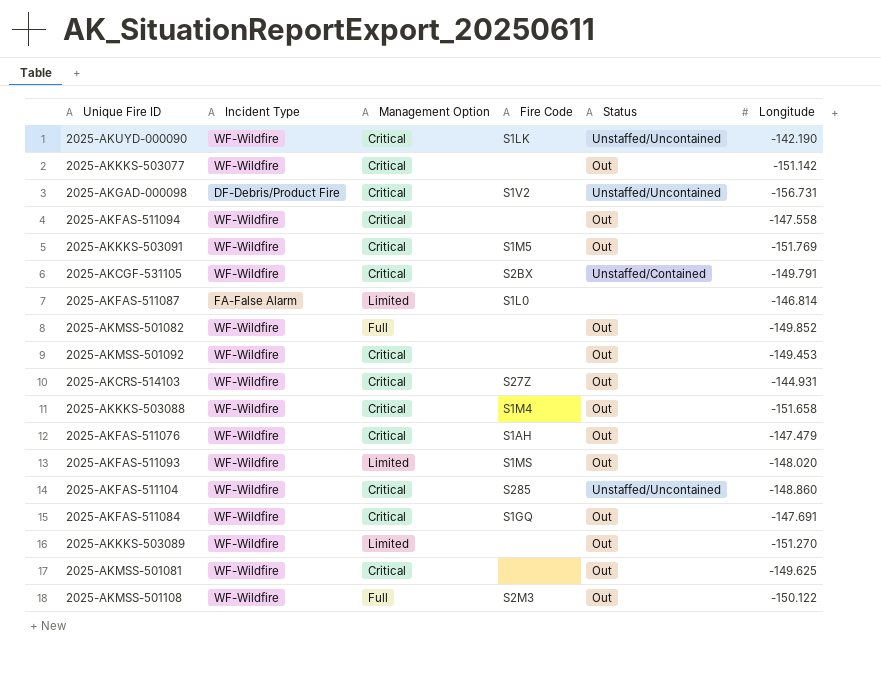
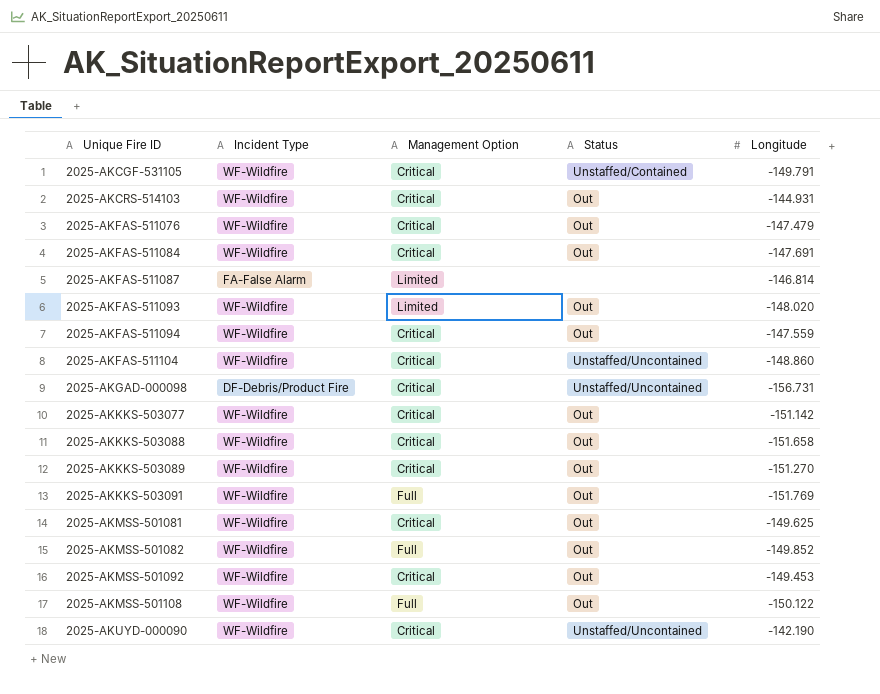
row order: none -> Unique Fire ID ascending
column Fire Code | position: 4 -> none
2025-AKFAS-511094 | Longitude: -147.558 -> -147.559
2025-AKKKS-503089 | Management Option: Limited -> Critical
2025-AKKKS-503091 | Management Option: Critical -> Full

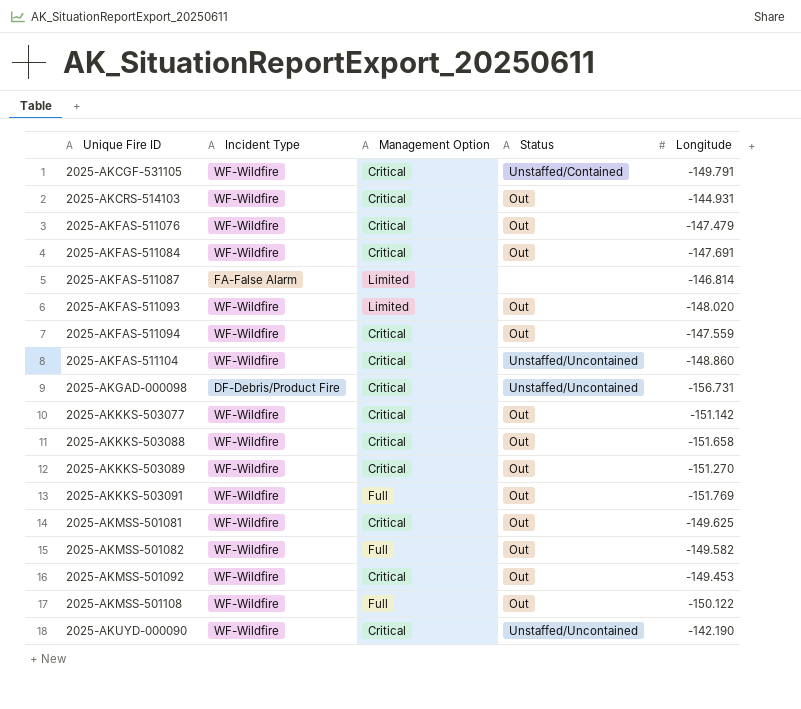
2025-AKMSS-501082 | Longitude: -149.852 -> -149.582

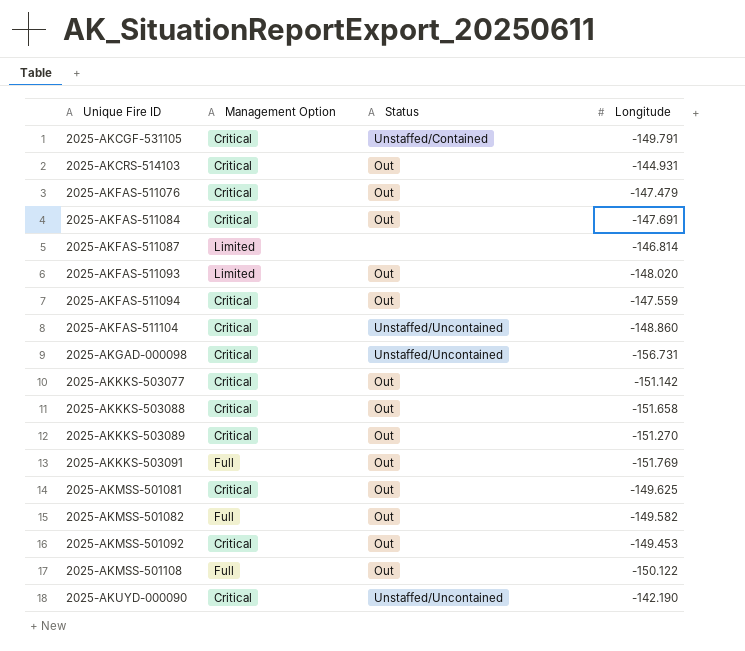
column Incident Type | position: 2 -> none

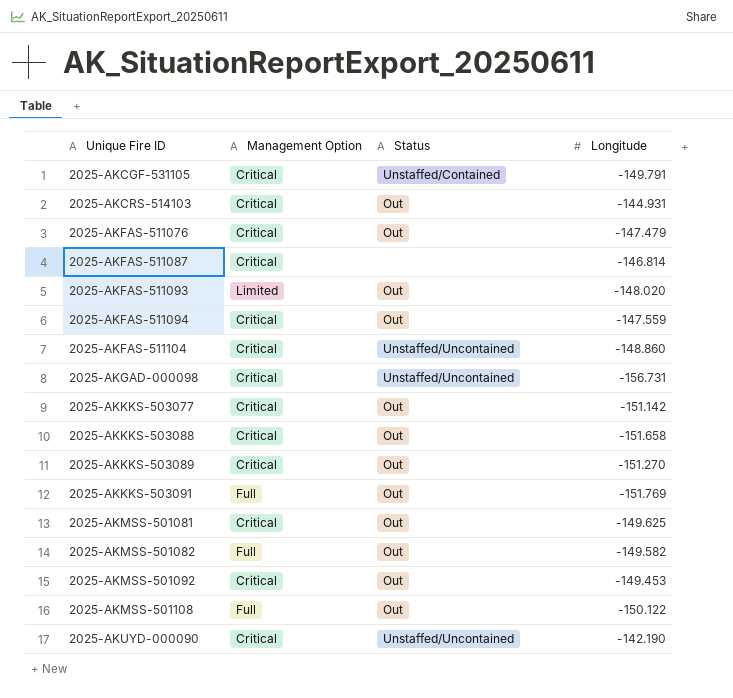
row 2025-AKFAS-511084: Critical | Out | -147.691 -> none
2025-AKFAS-511087 | Management Option: Limited -> Critical

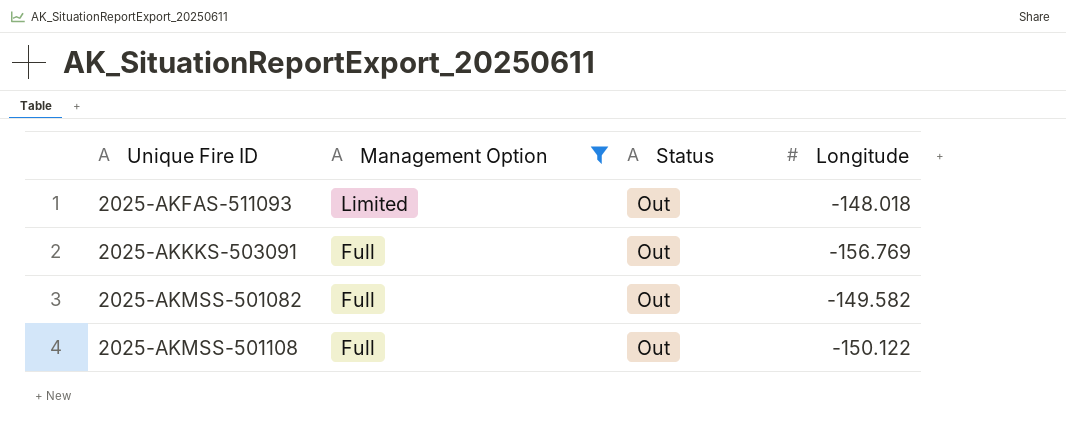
filter: none -> Management Option != Critical
2025-AKFAS-511093 | Longitude: -148.020 -> -148.018
2025-AKKKS-503091 | Longitude: -151.769 -> -156.769

